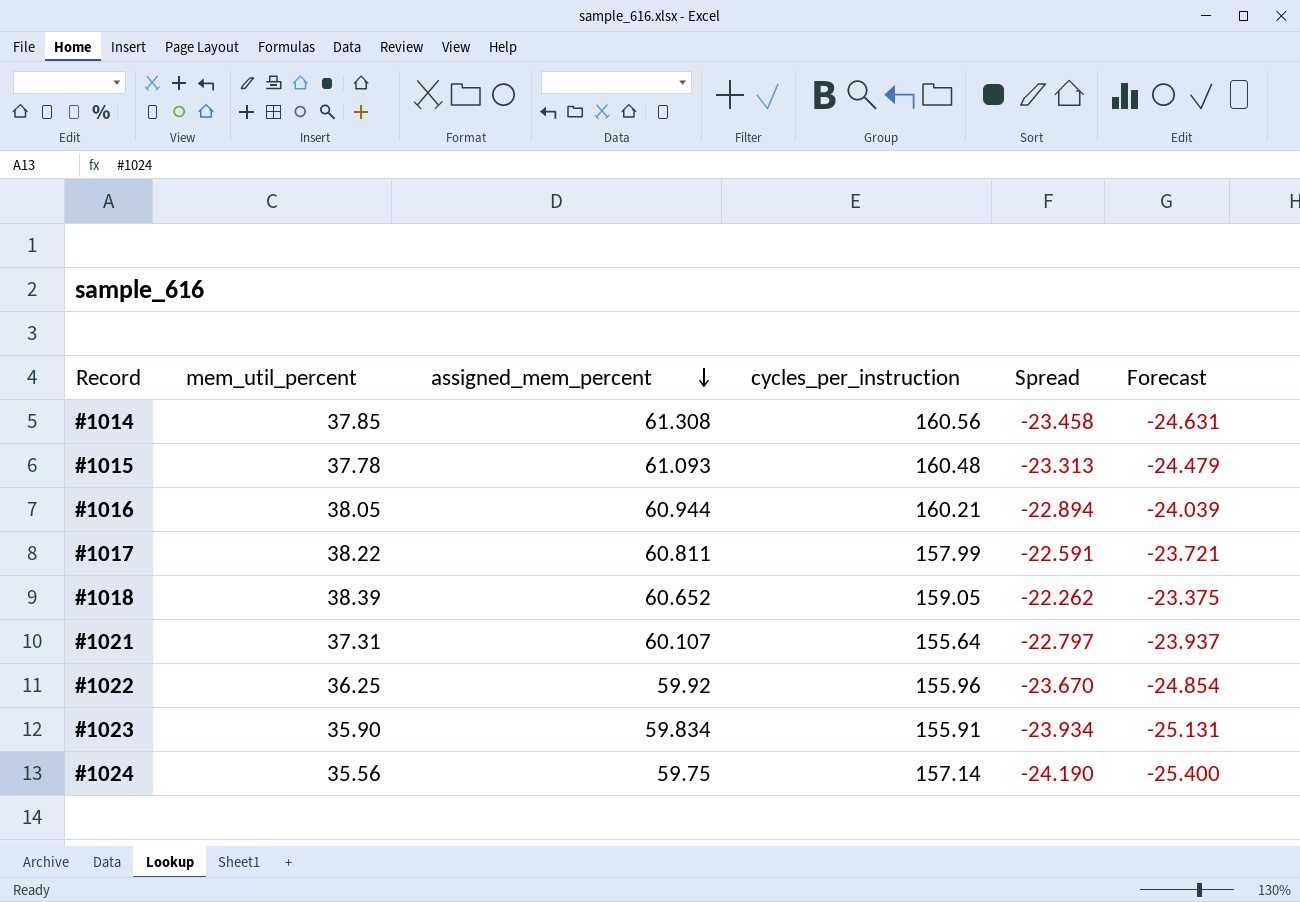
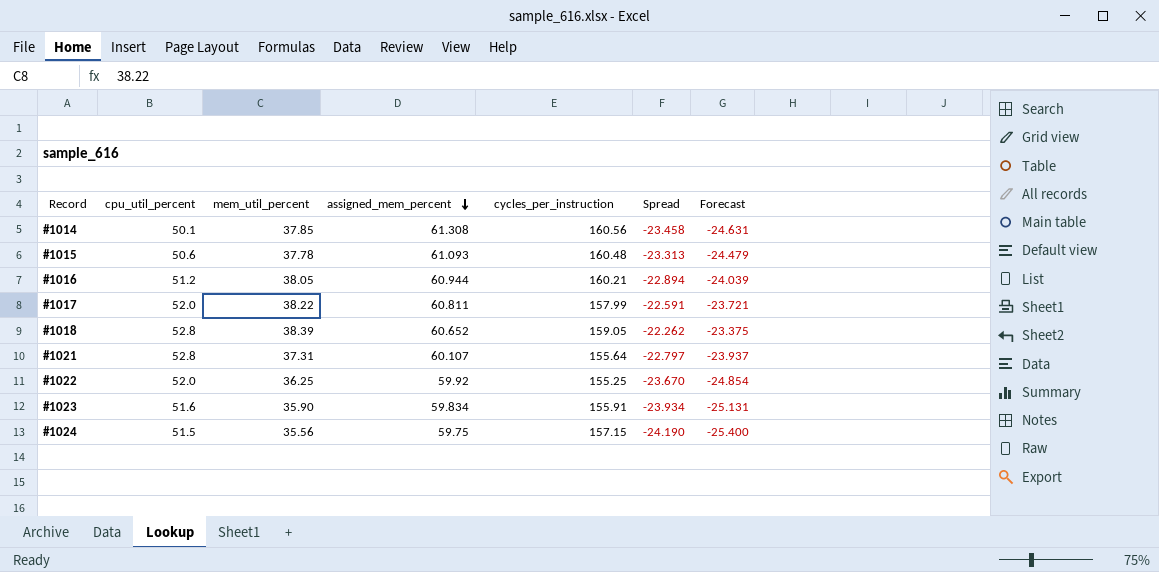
column cpu_util_percent | position: none -> 2
#1022 | cycles_per_instruction: 155.96 -> 155.25
#1024 | cycles_per_instruction: 157.14 -> 157.15

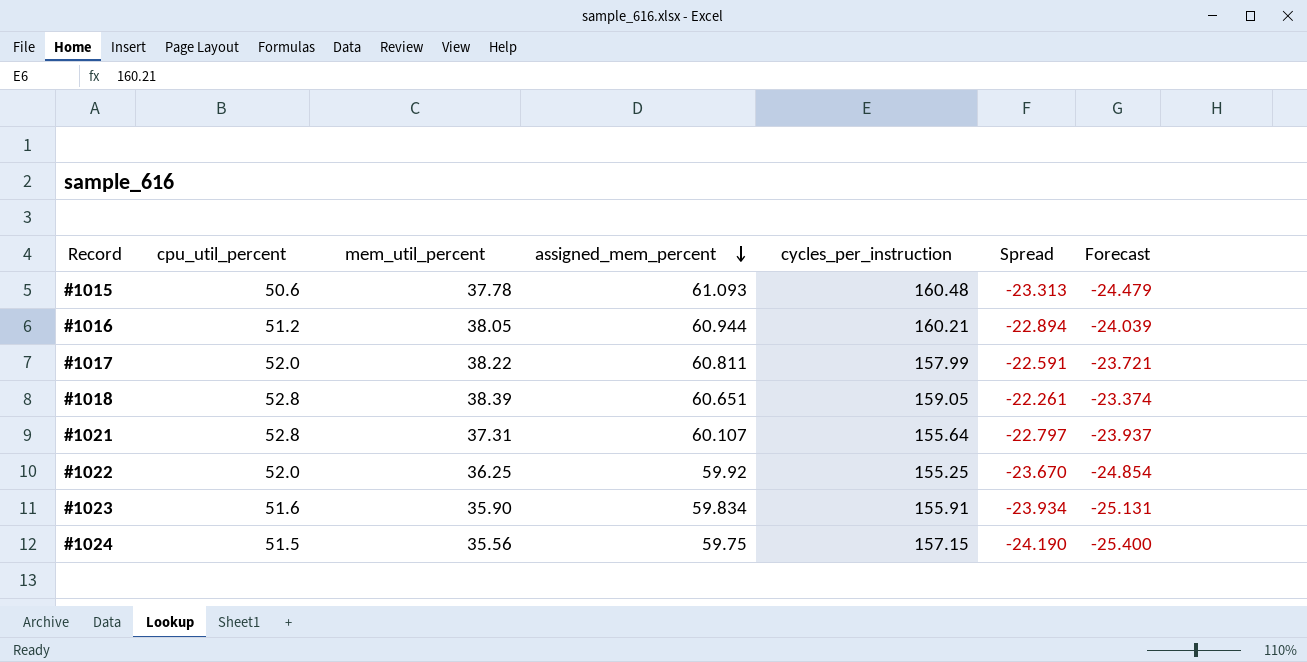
row #1014: 50.1 | 37.85 | 61.308 | 160.56 | -23.458 | -24.631 -> none
#1018 | assigned_mem_percent: 60.652 -> 60.651
#1018 | Spread: -22.262 -> -22.261
#1018 | Forecast: -23.375 -> -23.374

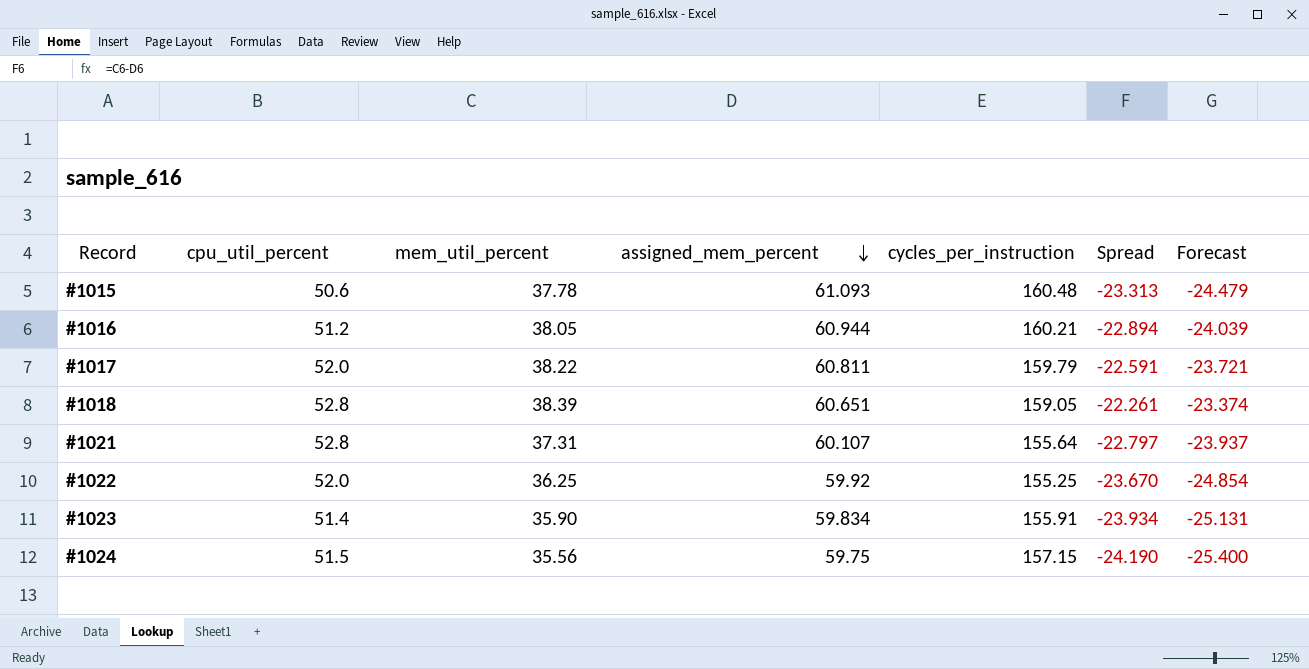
#1017 | cycles_per_instruction: 157.99 -> 159.79
#1023 | cpu_util_percent: 51.6 -> 51.4

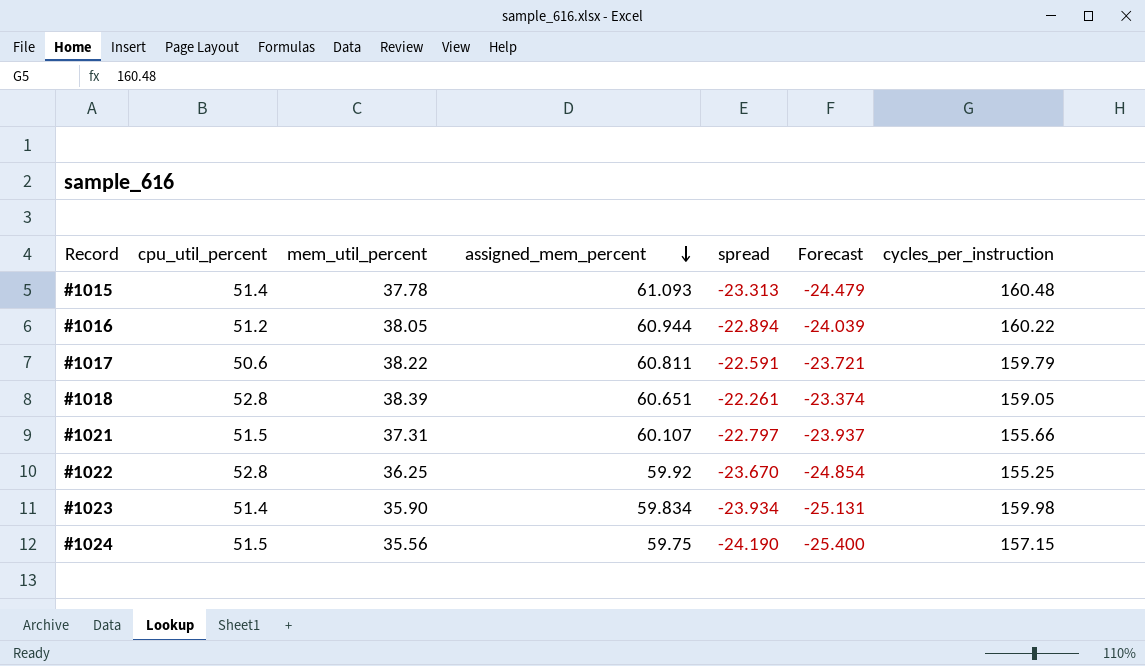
column name: Spread -> spread
column cycles_per_instruction | position: 5 -> 7
#1015 | cpu_util_percent: 50.6 -> 51.4
#1016 | cycles_per_instruction: 160.21 -> 160.22
#1017 | cpu_util_percent: 52.0 -> 50.6
#1021 | cpu_util_percent: 52.8 -> 51.5
#1021 | cycles_per_instruction: 155.64 -> 155.66
#1022 | cpu_util_percent: 52.0 -> 52.8
#1023 | cycles_per_instruction: 155.91 -> 159.98

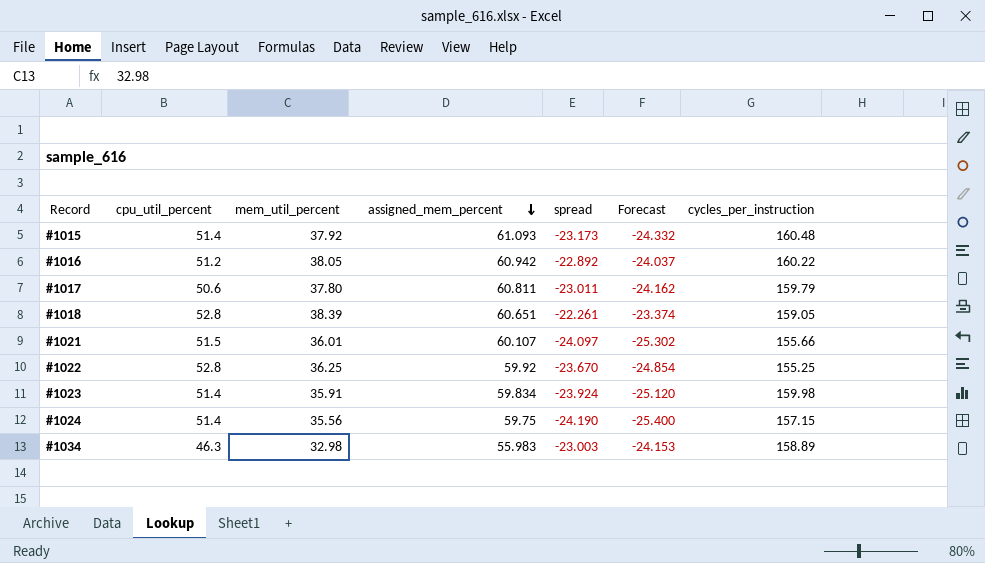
#1015 | mem_util_percent: 37.78 -> 37.92
#1015 | spread: -23.313 -> -23.173
#1015 | Forecast: -24.479 -> -24.332
#1016 | assigned_mem_percent: 60.944 -> 60.942
#1016 | spread: -22.894 -> -22.892
#1016 | Forecast: -24.039 -> -24.037
#1017 | mem_util_percent: 38.22 -> 37.80
#1017 | spread: -22.591 -> -23.011
#1017 | Forecast: -23.721 -> -24.162
#1021 | mem_util_percent: 37.31 -> 36.01
#1021 | spread: -22.797 -> -24.097
#1021 | Forecast: -23.937 -> -25.302
#1023 | mem_util_percent: 35.90 -> 35.91
#1023 | spread: -23.934 -> -23.924
#1023 | Forecast: -25.131 -> -25.120
#1024 | cpu_util_percent: 51.5 -> 51.4
row #1034: none -> 46.3 | 32.98 | 55.983 | -23.003 | -24.153 | 158.89

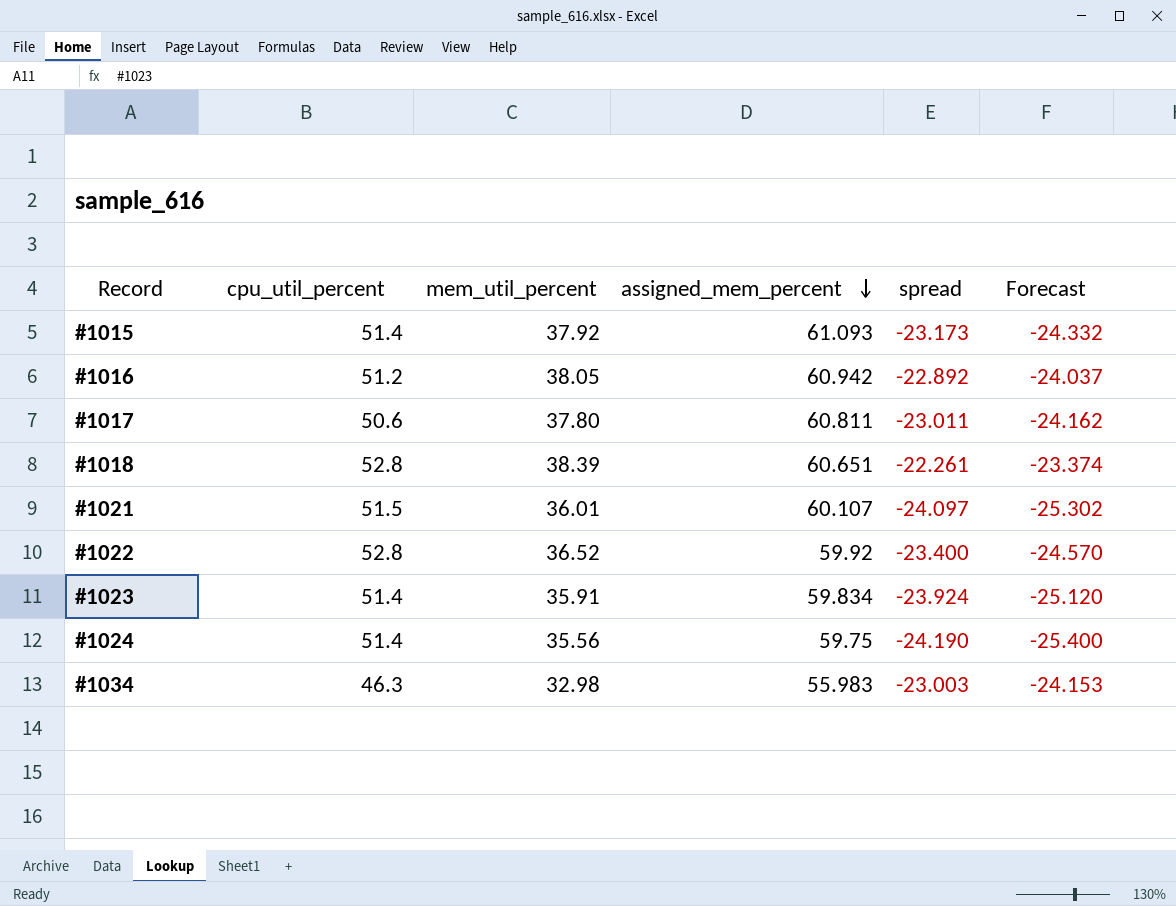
column cycles_per_instruction | position: 7 -> none
#1022 | mem_util_percent: 36.25 -> 36.52
#1022 | spread: -23.670 -> -23.400
#1022 | Forecast: -24.854 -> -24.570

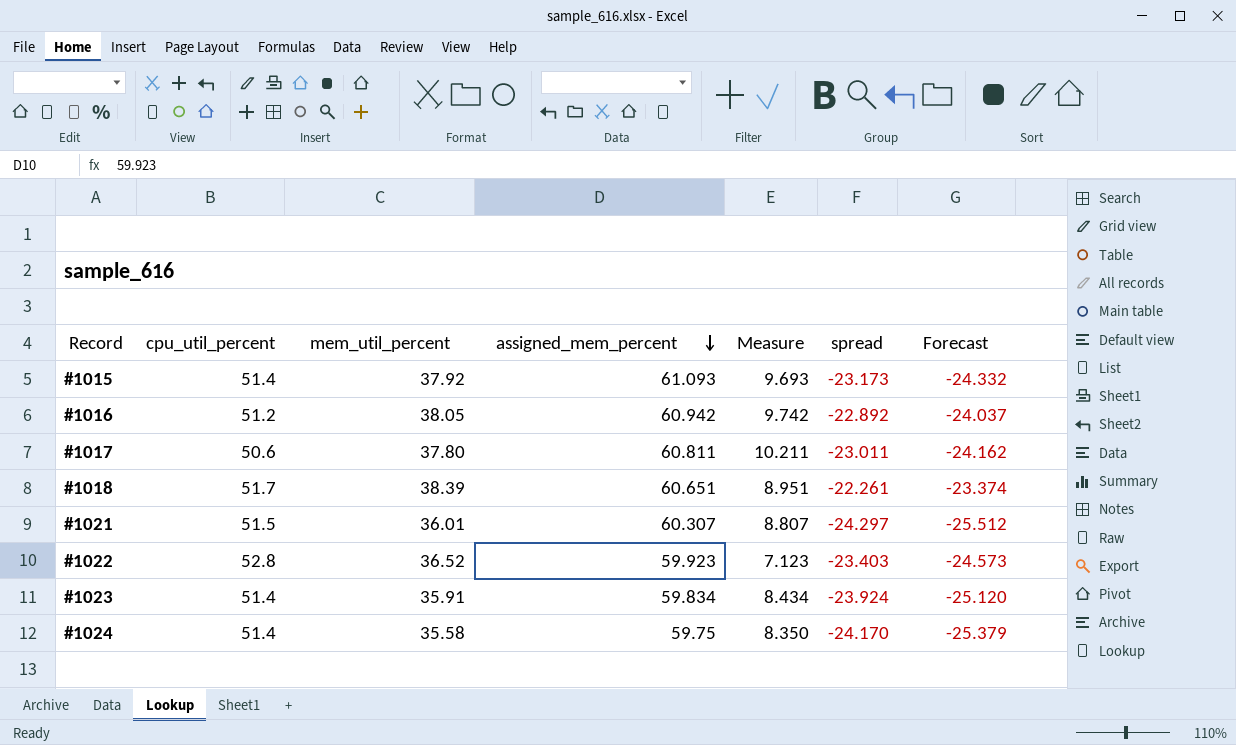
column Measure | formula: none -> [assigned_mem_percent] - [cpu_util_percent]
row #1034: 46.3 | 32.98 | 55.983 | -23.003 | -24.153 -> none
#1018 | cpu_util_percent: 52.8 -> 51.7
#1021 | assigned_mem_percent: 60.107 -> 60.307
#1021 | spread: -24.097 -> -24.297
#1021 | Forecast: -25.302 -> -25.512
#1022 | assigned_mem_percent: 59.92 -> 59.923
#1022 | spread: -23.400 -> -23.403
#1022 | Forecast: -24.570 -> -24.573
#1024 | mem_util_percent: 35.56 -> 35.58
#1024 | spread: -24.190 -> -24.170
#1024 | Forecast: -25.400 -> -25.379

